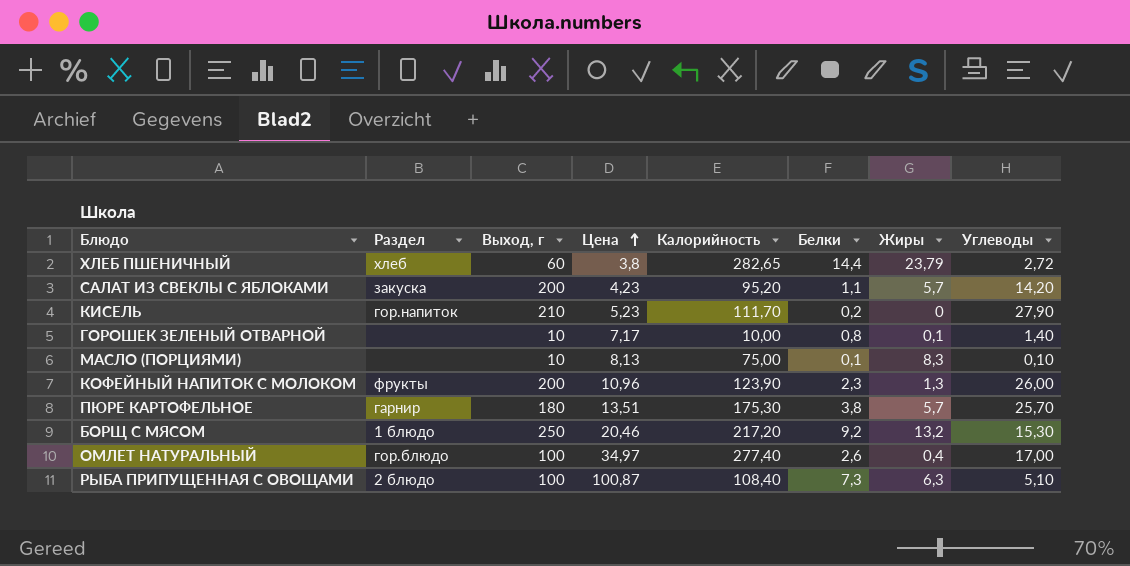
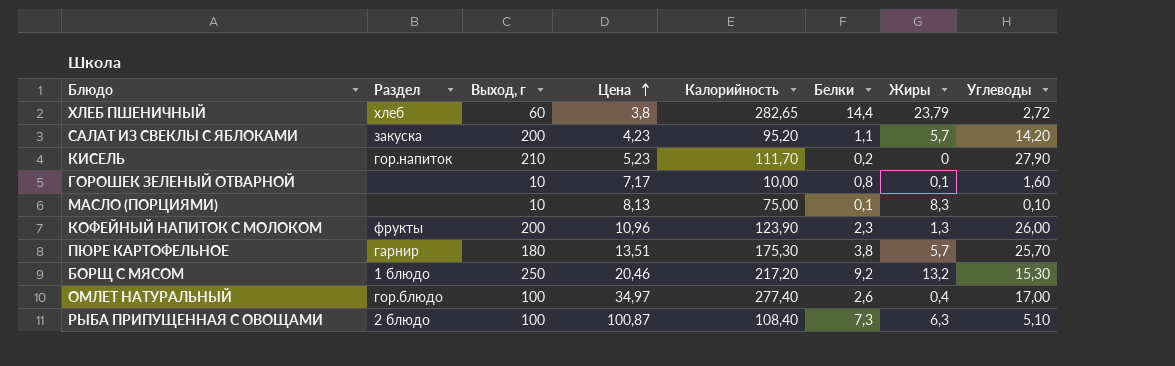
ГОРОШЕК ЗЕЛЕНЫЙ ОТВАРНОЙ | Углеводы: 1,40 -> 1,60

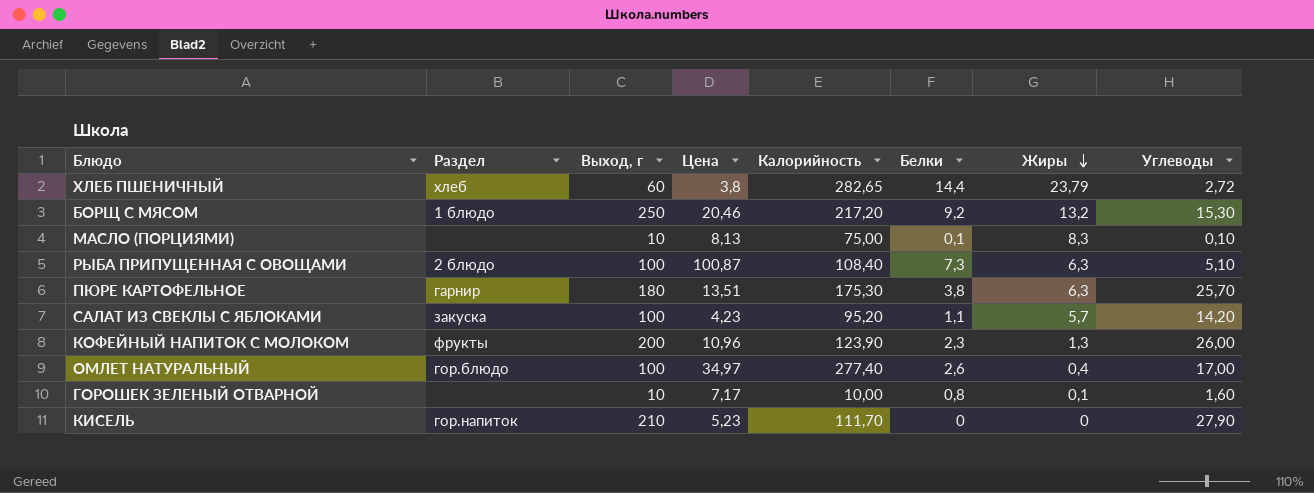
row order: Цена ascending -> Жиры descending
ПЮРЕ КАРТОФЕЛЬНОЕ | Жиры: 5,7 -> 6,3
САЛАТ ИЗ СВЕКЛЫ С ЯБЛОКАМИ | Выход, г: 200 -> 100
КИСЕЛЬ | Белки: 0,2 -> 0

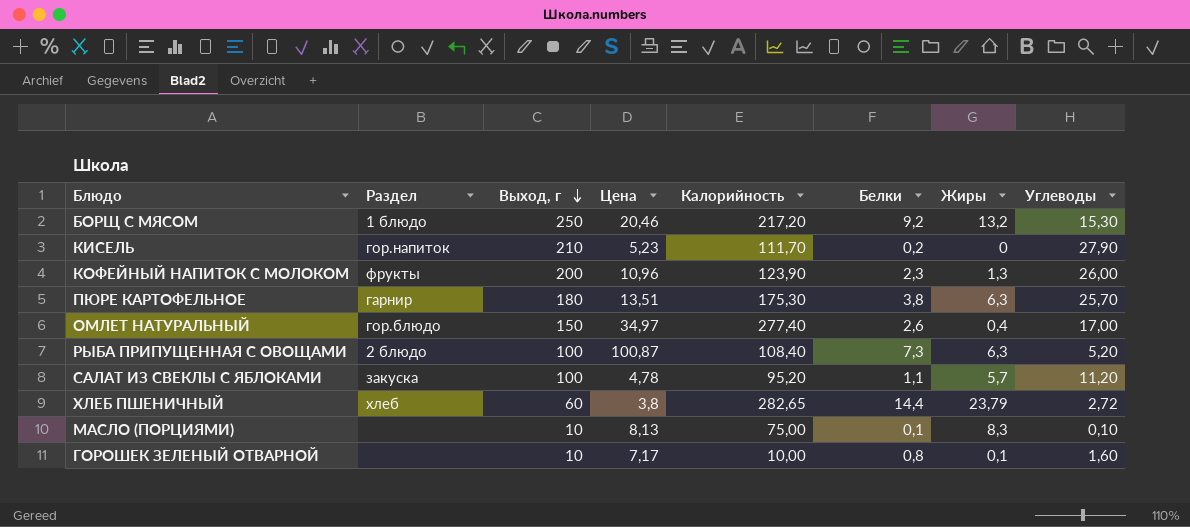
row order: Жиры descending -> Выход, г descending
КИСЕЛЬ | Белки: 0 -> 0,2
ОМЛЕТ НАТУРАЛЬНЫЙ | Выход, г: 100 -> 150
РЫБА ПРИПУЩЕННАЯ С ОВОЩАМИ | Углеводы: 5,10 -> 5,20
САЛАТ ИЗ СВЕКЛЫ С ЯБЛОКАМИ | Цена: 4,23 -> 4,78
САЛАТ ИЗ СВЕКЛЫ С ЯБЛОКАМИ | Углеводы: 14,20 -> 11,20

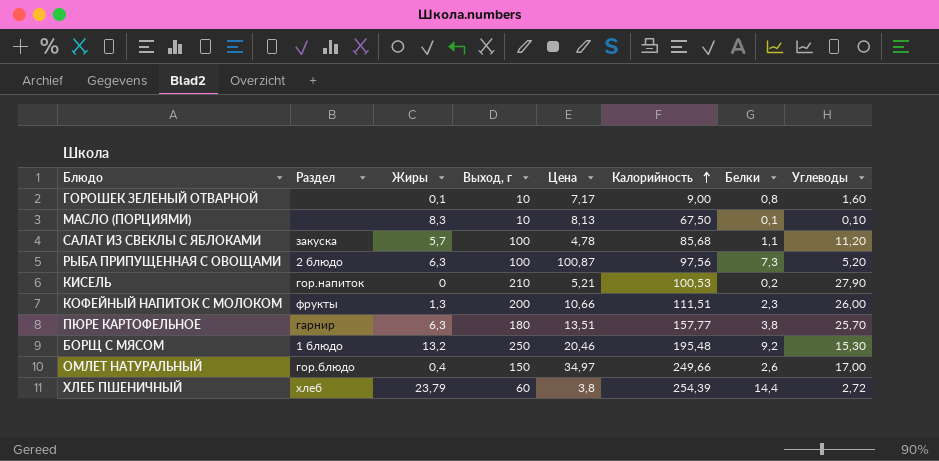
row order: Выход, г descending -> Калорийность ascending
column Жиры | position: 7 -> 3
ГОРОШЕК ЗЕЛЕНЫЙ ОТВАРНОЙ | Калорийность: 10,00 -> 9,00
МАСЛО (ПОРЦИЯМИ) | Калорийность: 75,00 -> 67,50
САЛАТ ИЗ СВЕКЛЫ С ЯБЛОКАМИ | Калорийность: 95,20 -> 85,68
РЫБА ПРИПУЩЕННАЯ С ОВОЩАМИ | Калорийность: 108,40 -> 97,56
КИСЕЛЬ | Цена: 5,23 -> 5,21
КИСЕЛЬ | Калорийность: 111,70 -> 100,53
КОФЕЙНЫЙ НАПИТОК С МОЛОКОМ | Цена: 10,96 -> 10,66
КОФЕЙНЫЙ НАПИТОК С МОЛОКОМ | Калорийность: 123,90 -> 111,51
ПЮРЕ КАРТОФЕЛЬНОЕ | Калорийность: 175,30 -> 157,77
БОРЩ С МЯСОМ | Калорийность: 217,20 -> 195,48
ОМЛЕТ НАТУРАЛЬНЫЙ | Калорийность: 277,40 -> 249,66
ХЛЕБ ПШЕНИЧНЫЙ | Калорийность: 282,65 -> 254,39

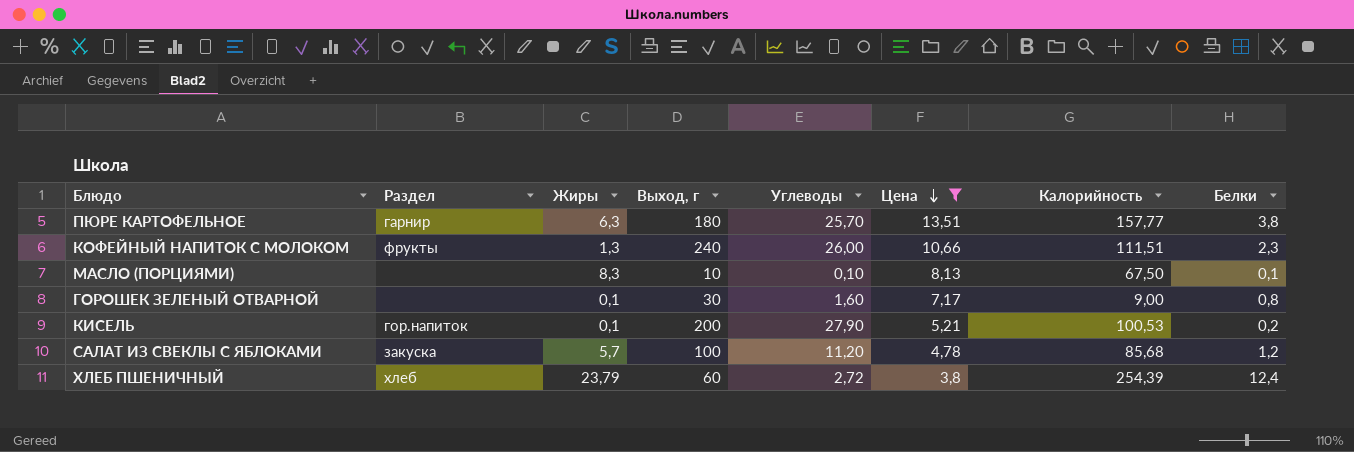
filter: none -> Цена <= 13,51
row order: Калорийность ascending -> Цена descending
column Углеводы | position: 8 -> 5
КОФЕЙНЫЙ НАПИТОК С МОЛОКОМ | Выход, г: 200 -> 240
ГОРОШЕК ЗЕЛЕНЫЙ ОТВАРНОЙ | Выход, г: 10 -> 30
КИСЕЛЬ | Жиры: 0 -> 0,1
КИСЕЛЬ | Выход, г: 210 -> 200
САЛАТ ИЗ СВЕКЛЫ С ЯБЛОКАМИ | Белки: 1,1 -> 1,2
ХЛЕБ ПШЕНИЧНЫЙ | Белки: 14,4 -> 12,4

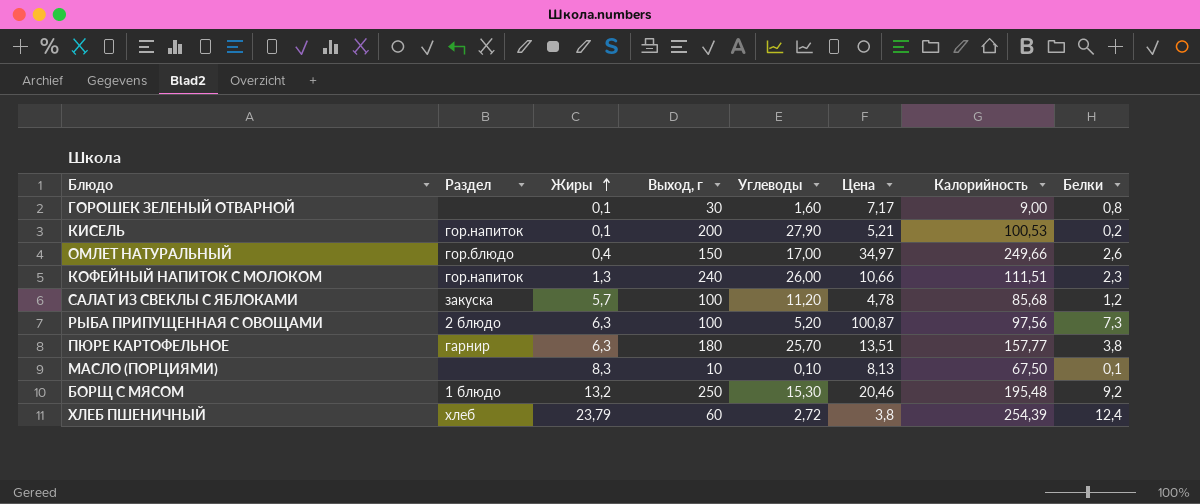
filter: Цена <= 13,51 -> none
row order: Цена descending -> Жиры ascending
КОФЕЙНЫЙ НАПИТОК С МОЛОКОМ | Раздел: фрукты -> гор.напиток

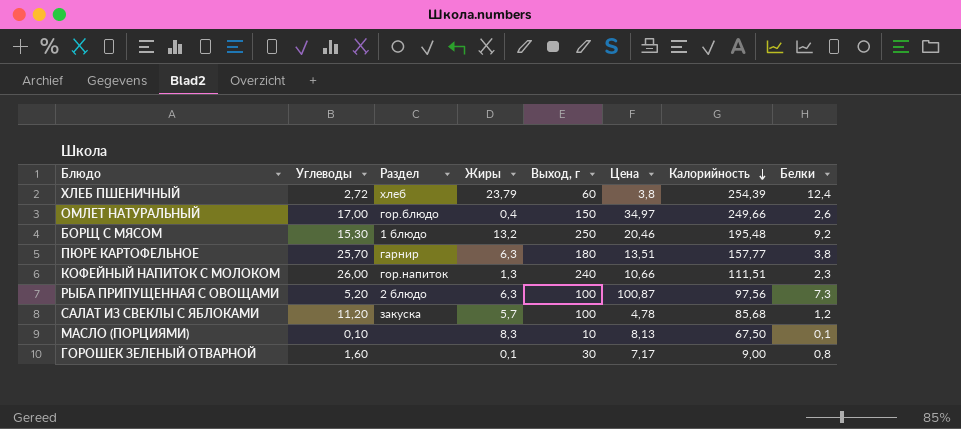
row order: Жиры ascending -> Калорийность descending
column Углеводы | position: 5 -> 2
row КИСЕЛЬ: гор.напиток | 0,1 | 200 | 27,90 | 5,21 | 100,53 | 0,2 -> none

